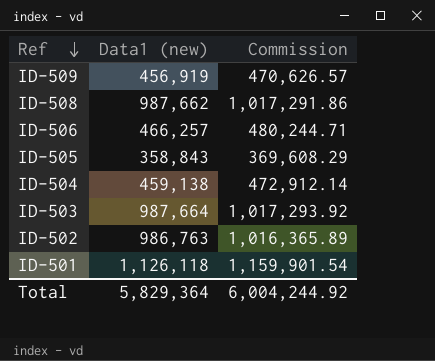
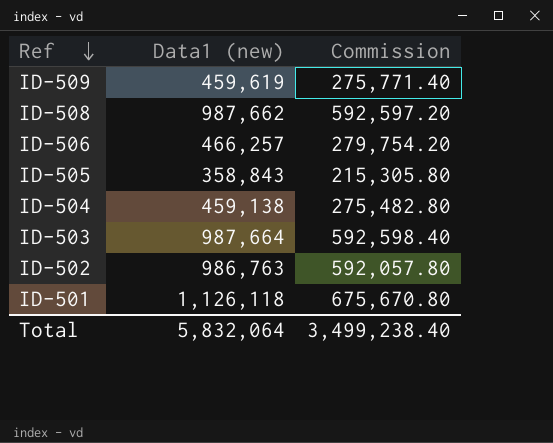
column Commission | formula: [Data1 (new)] * 1.03 -> [Data1 (new)] * 0.6
ID-509 | Data1 (new): 456,919 -> 459,619
Total | Data1 (new): 5,829,364 -> 5,832,064
Total | Commission: 6,004,244.92 -> 3,499,238.40

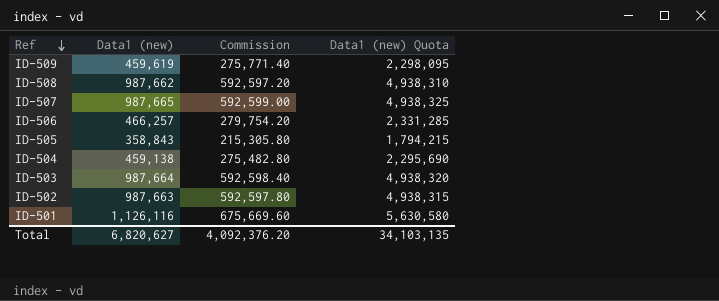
column Data1 (new) Quota | formula: none -> [Data1 (new)] * 5
row ID-507: none -> 987,665 | 592,599.00 | 4,938,325
ID-502 | Data1 (new): 986,763 -> 987,663
ID-502 | Commission: 592,057.80 -> 592,597.80
ID-501 | Data1 (new): 1,126,118 -> 1,126,116
ID-501 | Commission: 675,670.80 -> 675,669.60
Total | Data1 (new): 5,832,064 -> 6,820,627
Total | Commission: 3,499,238.40 -> 4,092,376.20

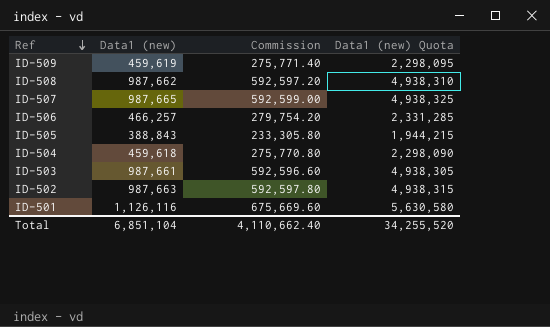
ID-505 | Data1 (new): 358,843 -> 388,843
ID-505 | Commission: 215,305.80 -> 233,305.80
ID-505 | Data1 (new) Quota: 1,794,215 -> 1,944,215
ID-504 | Data1 (new): 459,138 -> 459,618
ID-504 | Commission: 275,482.80 -> 275,770.80
ID-504 | Data1 (new) Quota: 2,295,690 -> 2,298,090
ID-503 | Data1 (new): 987,664 -> 987,661
ID-503 | Commission: 592,598.40 -> 592,596.60
ID-503 | Data1 (new) Quota: 4,938,320 -> 4,938,305
Total | Data1 (new): 6,820,627 -> 6,851,104
Total | Commission: 4,092,376.20 -> 4,110,662.40
Total | Data1 (new) Quota: 34,103,135 -> 34,255,520

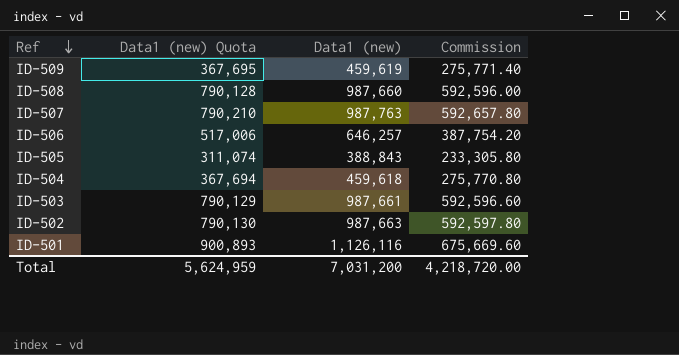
column Data1 (new) Quota | formula: [Data1 (new)] * 5 -> [Data1 (new)] * 0.8
column Data1 (new) Quota | position: 4 -> 2
ID-508 | Data1 (new): 987,662 -> 987,660
ID-508 | Commission: 592,597.20 -> 592,596.00
ID-507 | Data1 (new): 987,665 -> 987,763
ID-507 | Commission: 592,599.00 -> 592,657.80
ID-506 | Data1 (new): 466,257 -> 646,257
ID-506 | Commission: 279,754.20 -> 387,754.20
Total | Data1 (new) Quota: 34,255,520 -> 5,624,959
Total | Data1 (new): 6,851,104 -> 7,031,200
Total | Commission: 4,110,662.40 -> 4,218,720.00

